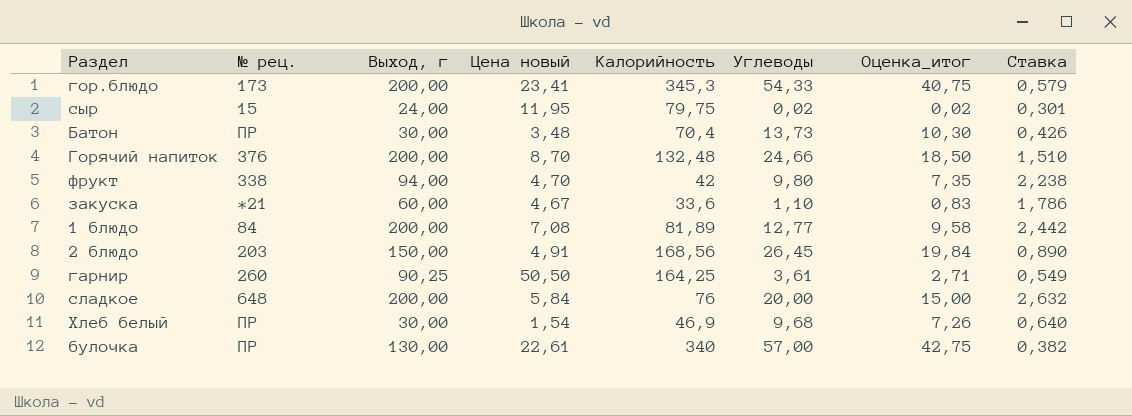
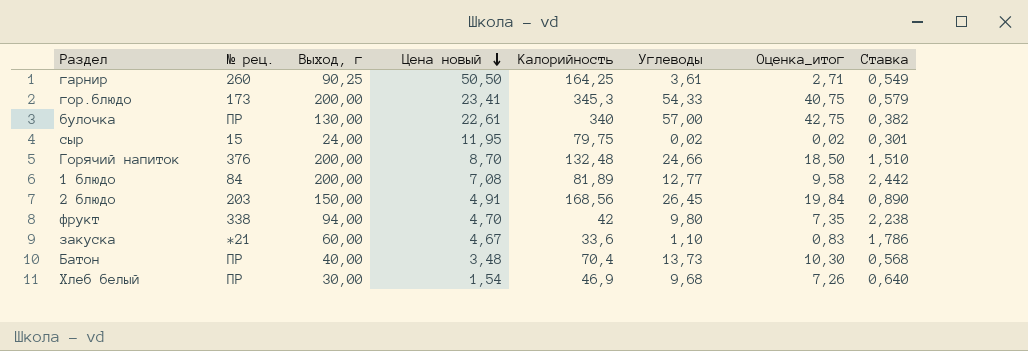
row order: none -> Цена новый descending
row сладкое: 648 | 200,00 | 5,84 | 76 | 20,00 | 15,00 | 2,632 -> none
Батон | Выход, г: 30,00 -> 40,00
Батон | Ставка: 0,426 -> 0,568

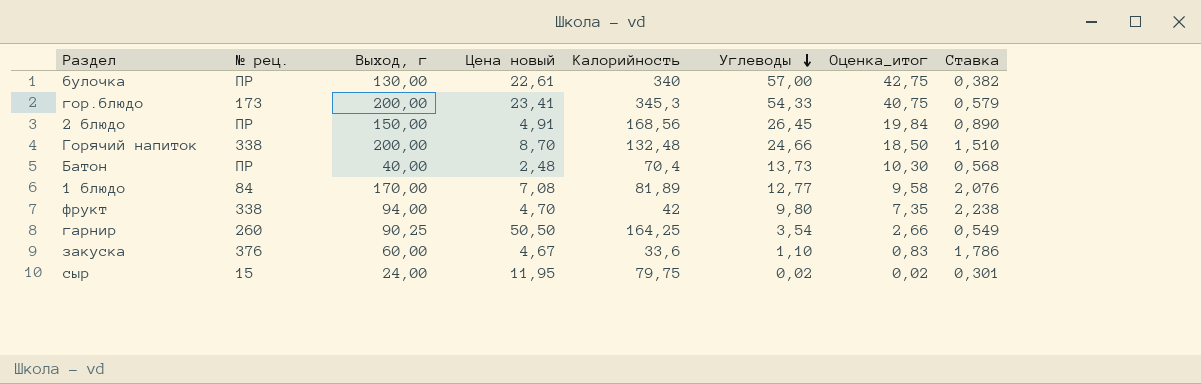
row order: Цена новый descending -> Углеводы descending
row Хлеб белый: ПР | 30,00 | 1,54 | 46,9 | 9,68 | 7,26 | 0,640 -> none
2 блюдо | № рец.: 203 -> ПР
Горячий напиток | № рец.: 376 -> 338
Батон | Цена новый: 3,48 -> 2,48
1 блюдо | Выход, г: 200,00 -> 170,00
1 блюдо | Ставка: 2,442 -> 2,076
гарнир | Углеводы: 3,61 -> 3,54
гарнир | Оценка_итог: 2,71 -> 2,66
закуска | № рец.: *21 -> 376

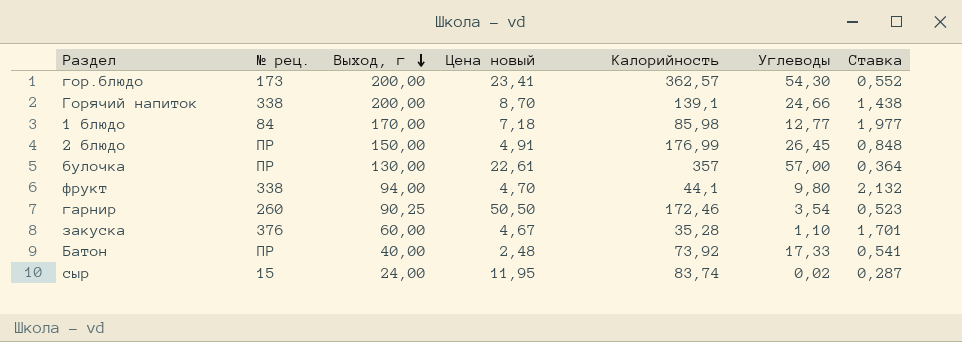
row order: Углеводы descending -> Выход, г descending
column Оценка_итог | formula: [Углеводы] * 0,75 -> none
гор.блюдо | Калорийность: 345,3 -> 362,57
гор.блюдо | Углеводы: 54,33 -> 54,30
гор.блюдо | Ставка: 0,579 -> 0,552
Горячий напиток | Калорийность: 132,48 -> 139,1
Горячий напиток | Ставка: 1,510 -> 1,438
1 блюдо | Цена новый: 7,08 -> 7,18
1 блюдо | Калорийность: 81,89 -> 85,98
1 блюдо | Ставка: 2,076 -> 1,977
2 блюдо | Калорийность: 168,56 -> 176,99
2 блюдо | Ставка: 0,890 -> 0,848
булочка | Калорийность: 340 -> 357
булочка | Ставка: 0,382 -> 0,364
фрукт | Калорийность: 42 -> 44,1
фрукт | Ставка: 2,238 -> 2,132
гарнир | Калорийность: 164,25 -> 172,46
гарнир | Ставка: 0,549 -> 0,523
закуска | Калорийность: 33,6 -> 35,28
закуска | Ставка: 1,786 -> 1,701
Батон | Калорийность: 70,4 -> 73,92
Батон | Углеводы: 13,73 -> 17,33
Батон | Ставка: 0,568 -> 0,541
сыр | Калорийность: 79,75 -> 83,74
сыр | Ставка: 0,301 -> 0,287

